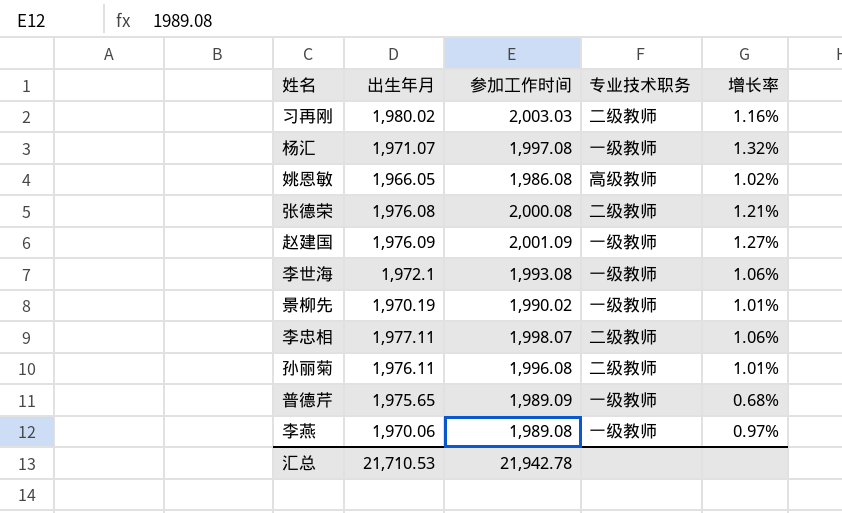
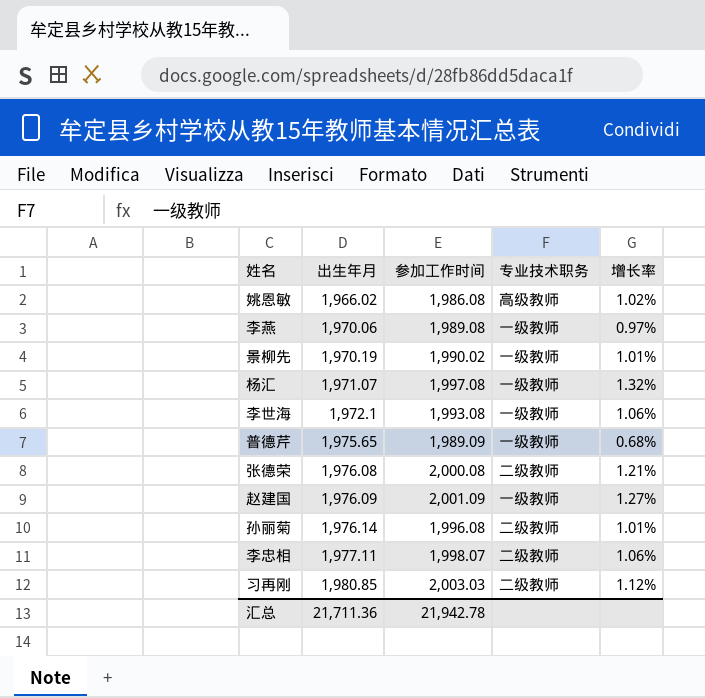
row order: none -> 出生年月 ascending
姚恩敏 | 出生年月: 1,966.05 -> 1,966.02
孙丽菊 | 出生年月: 1,976.11 -> 1,976.14
习再刚 | 出生年月: 1,980.02 -> 1,980.85
习再刚 | 增长率: 1.16% -> 1.12%
汇总 | 出生年月: 21,710.53 -> 21,711.36

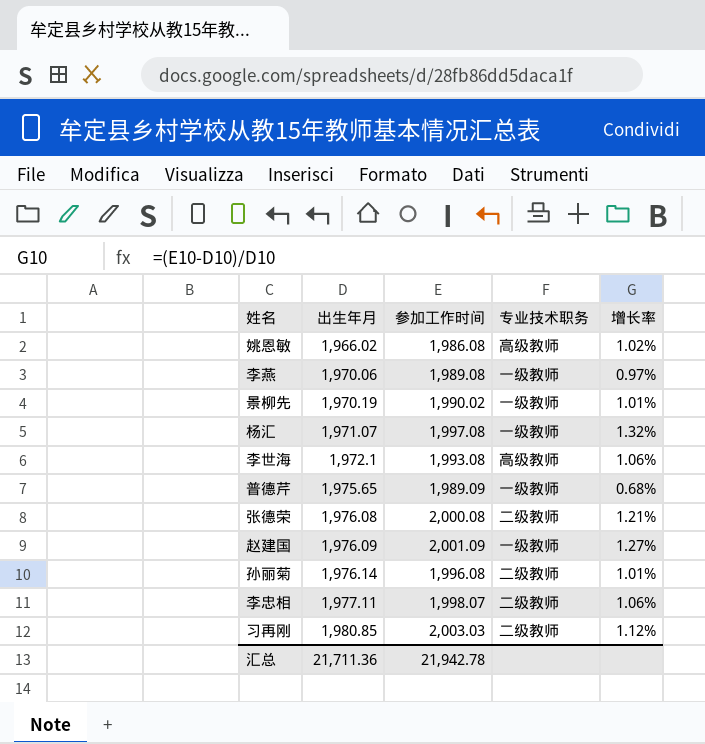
李世海 | 专业技术职务: 一级教师 -> 高级教师

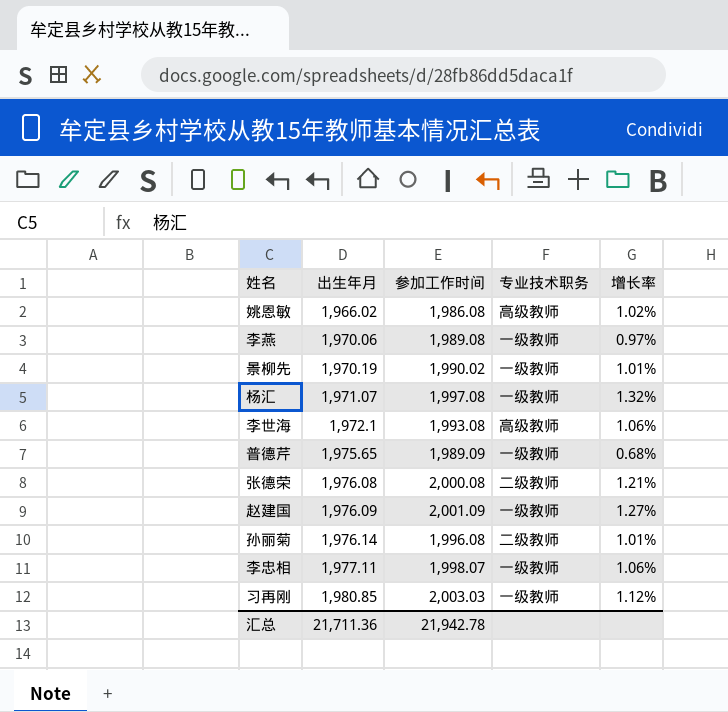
李忠相 | 专业技术职务: 二级教师 -> 一级教师
习再刚 | 专业技术职务: 二级教师 -> 一级教师

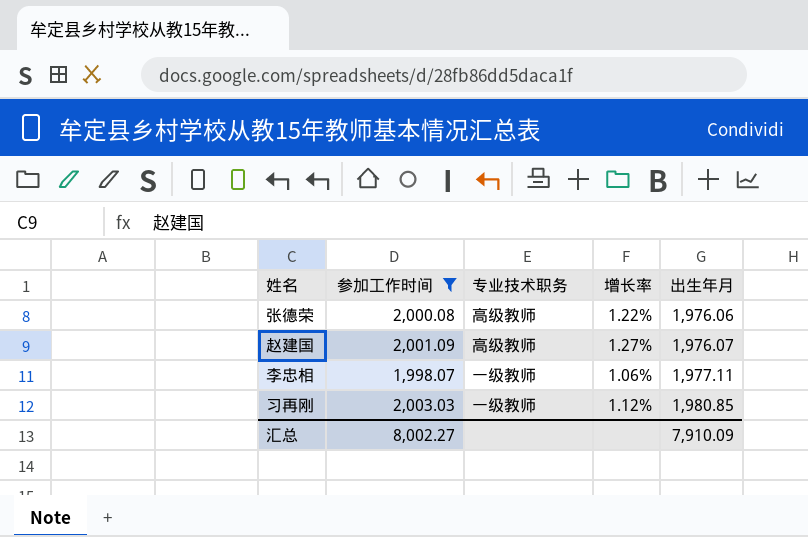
filter: none -> 参加工作时间 >= 1,998.07
column 出生年月 | position: 2 -> 5
张德荣 | 专业技术职务: 二级教师 -> 高级教师
张德荣 | 增长率: 1.21% -> 1.22%
张德荣 | 出生年月: 1,976.08 -> 1,976.06
赵建国 | 专业技术职务: 一级教师 -> 高级教师
赵建国 | 出生年月: 1,976.09 -> 1,976.07
汇总 | 参加工作时间: 21,942.78 -> 8,002.27
汇总 | 出生年月: 21,711.36 -> 7,910.09

